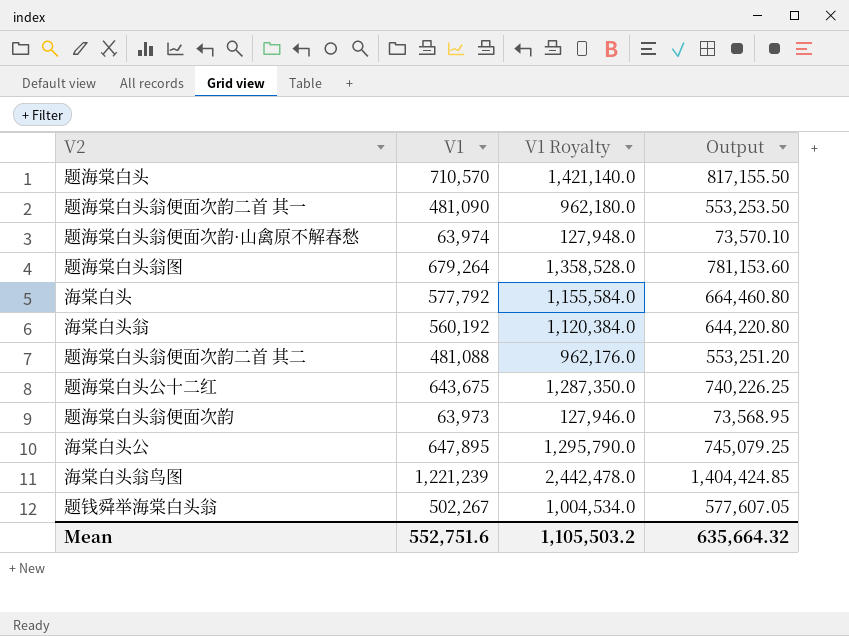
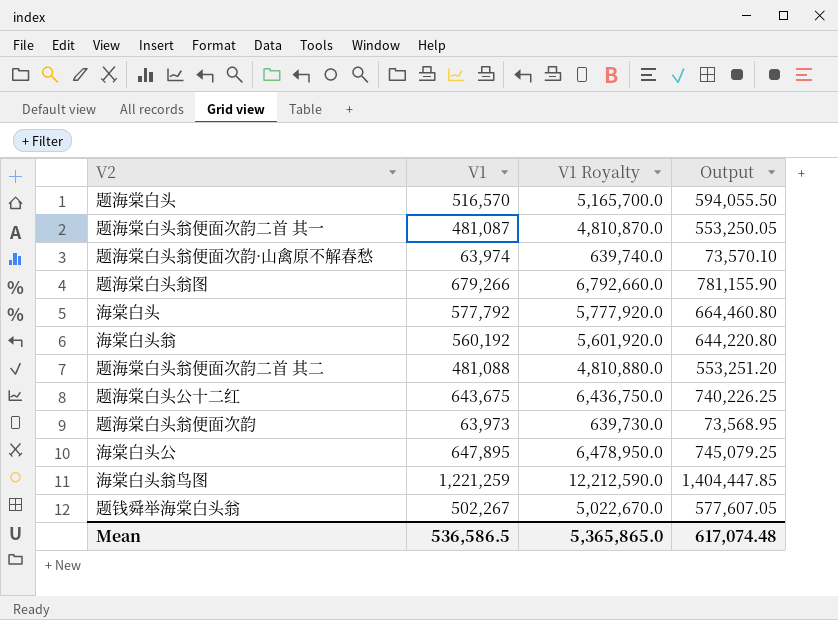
column V1 Royalty | formula: [V1] * 2 -> [V1] * 10
题海棠白头 | V1: 710,570 -> 516,570
题海棠白头 | Output: 817,155.50 -> 594,055.50
题海棠白头翁便面次韵二首 其一 | V1: 481,090 -> 481,087
题海棠白头翁便面次韵二首 其一 | Output: 553,253.50 -> 553,250.05
题海棠白头翁图 | V1: 679,264 -> 679,266
题海棠白头翁图 | Output: 781,153.60 -> 781,155.90
海棠白头翁鸟图 | V1: 1,221,239 -> 1,221,259
海棠白头翁鸟图 | Output: 1,404,424.85 -> 1,404,447.85
Mean | V1: 552,751.6 -> 536,586.5
Mean | V1 Royalty: 1,105,503.2 -> 5,365,865.0
Mean | Output: 635,664.32 -> 617,074.48

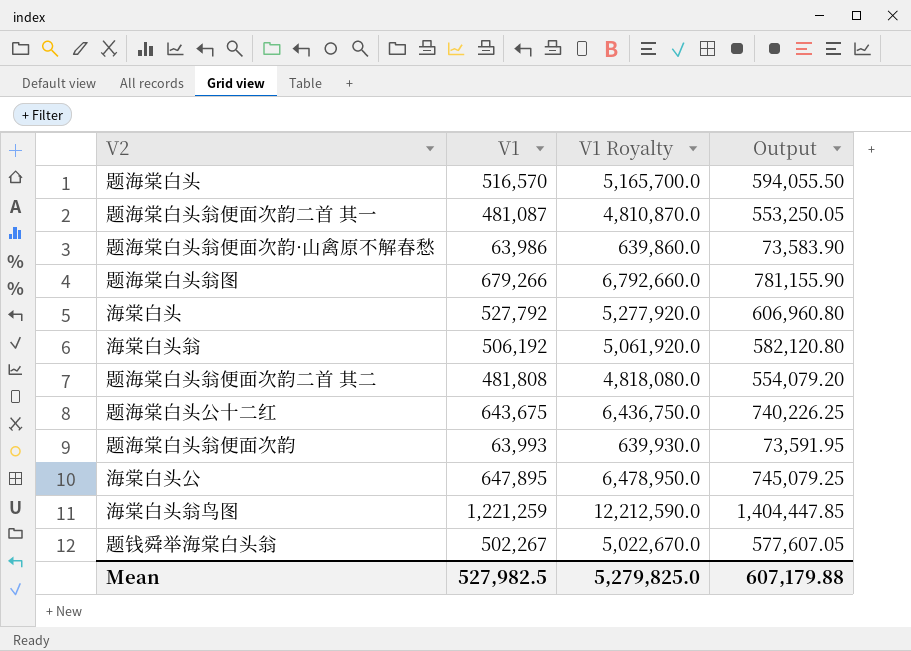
题海棠白头翁便面次韵·山禽原不解春愁 | V1: 63,974 -> 63,986
题海棠白头翁便面次韵·山禽原不解春愁 | V1 Royalty: 639,740.0 -> 639,860.0
题海棠白头翁便面次韵·山禽原不解春愁 | Output: 73,570.10 -> 73,583.90
海棠白头 | V1: 577,792 -> 527,792
海棠白头 | V1 Royalty: 5,777,920.0 -> 5,277,920.0
海棠白头 | Output: 664,460.80 -> 606,960.80
海棠白头翁 | V1: 560,192 -> 506,192
海棠白头翁 | V1 Royalty: 5,601,920.0 -> 5,061,920.0
海棠白头翁 | Output: 644,220.80 -> 582,120.80
题海棠白头翁便面次韵二首 其二 | V1: 481,088 -> 481,808
题海棠白头翁便面次韵二首 其二 | V1 Royalty: 4,810,880.0 -> 4,818,080.0
题海棠白头翁便面次韵二首 其二 | Output: 553,251.20 -> 554,079.20
题海棠白头翁便面次韵 | V1: 63,973 -> 63,993
题海棠白头翁便面次韵 | V1 Royalty: 639,730.0 -> 639,930.0
题海棠白头翁便面次韵 | Output: 73,568.95 -> 73,591.95
Mean | V1: 536,586.5 -> 527,982.5
Mean | V1 Royalty: 5,365,865.0 -> 5,279,825.0
Mean | Output: 617,074.48 -> 607,179.88

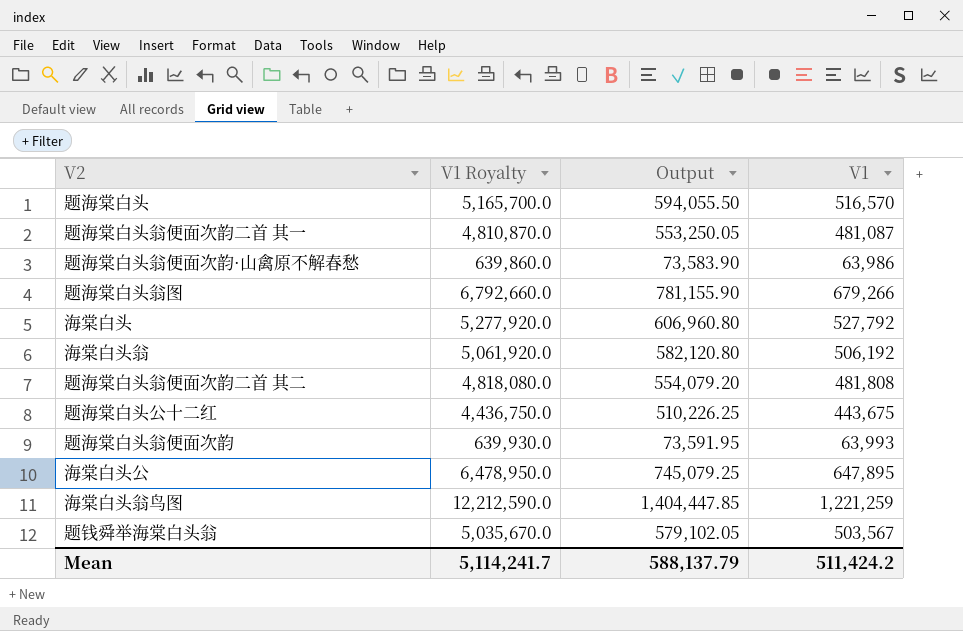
column V1 | position: 2 -> 4
题海棠白头公十二红 | V1 Royalty: 6,436,750.0 -> 4,436,750.0
题海棠白头公十二红 | Output: 740,226.25 -> 510,226.25
题海棠白头公十二红 | V1: 643,675 -> 443,675
题钱舜举海棠白头翁 | V1 Royalty: 5,022,670.0 -> 5,035,670.0
题钱舜举海棠白头翁 | Output: 577,607.05 -> 579,102.05
题钱舜举海棠白头翁 | V1: 502,267 -> 503,567
Mean | V1 Royalty: 5,279,825.0 -> 5,114,241.7
Mean | Output: 607,179.88 -> 588,137.79
Mean | V1: 527,982.5 -> 511,424.2

